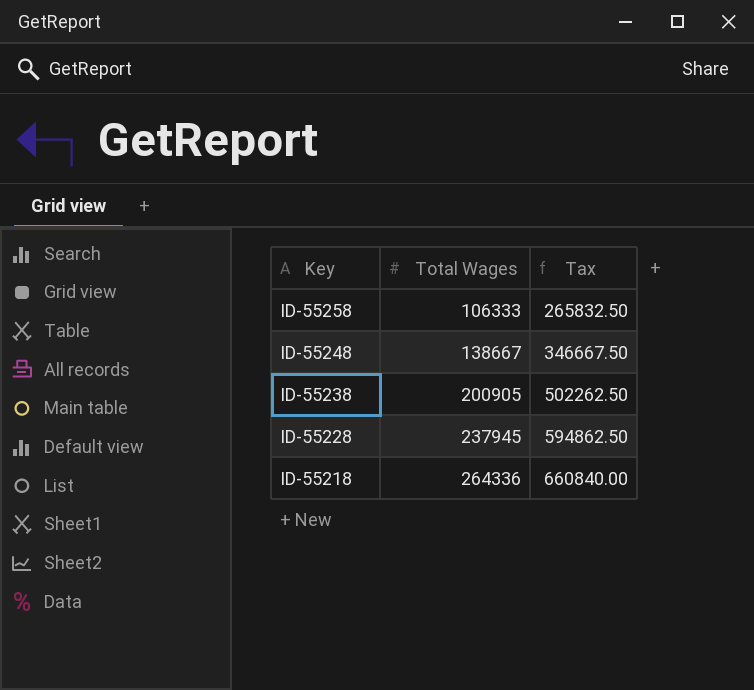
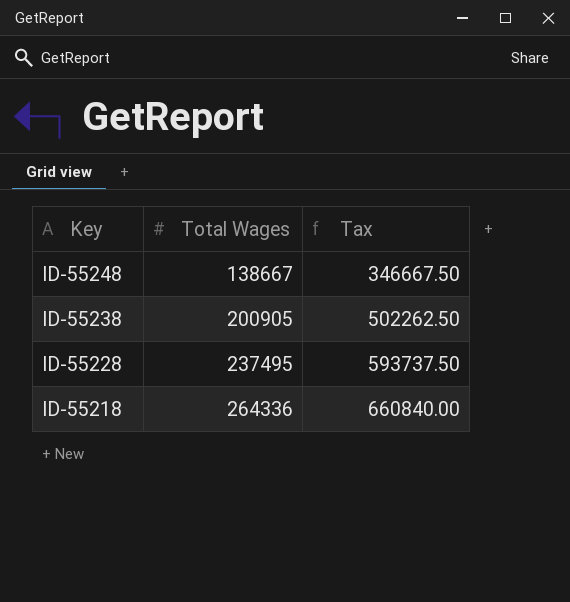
row ID-55258: 106333 | 265832.50 -> none
ID-55228 | Total Wages: 237945 -> 237495
ID-55228 | Tax: 594862.50 -> 593737.50

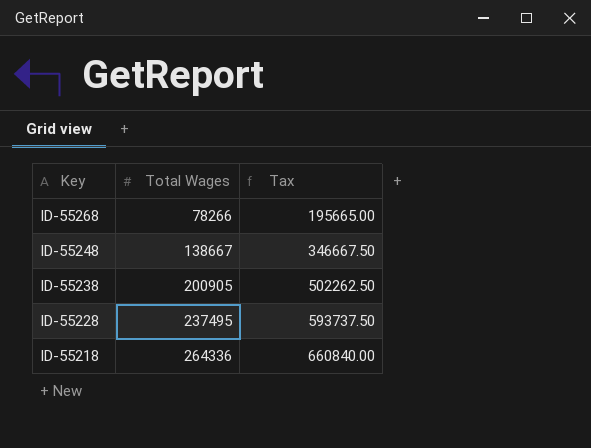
row ID-55268: none -> 78266 | 195665.00

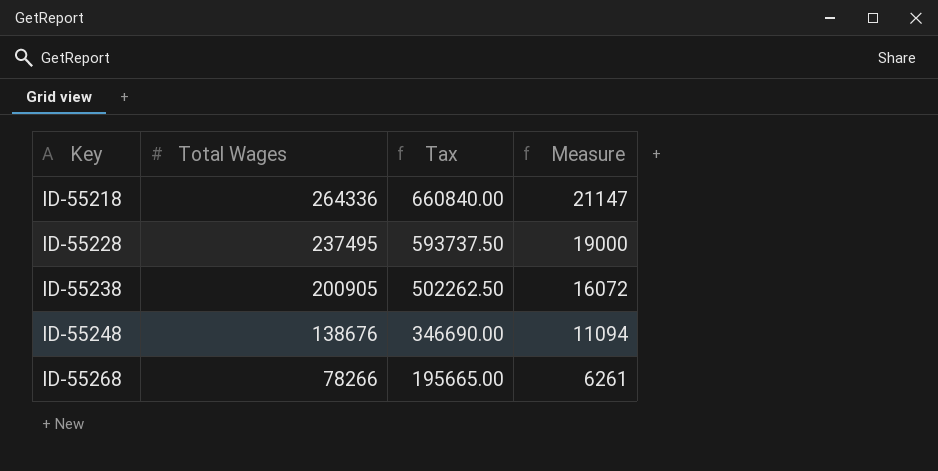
row order: Key descending -> Key ascending
column Measure | formula: none -> [Total Wages] * 0.08
ID-55248 | Total Wages: 138667 -> 138676
ID-55248 | Tax: 346667.50 -> 346690.00

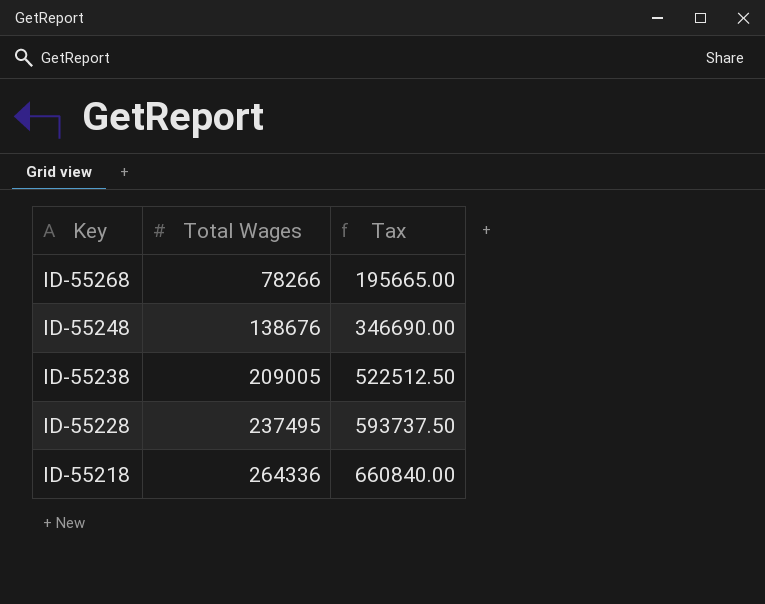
row order: Key ascending -> Key descending
column Measure | formula: [Total Wages] * 0.08 -> none
ID-55238 | Total Wages: 200905 -> 209005
ID-55238 | Tax: 502262.50 -> 522512.50

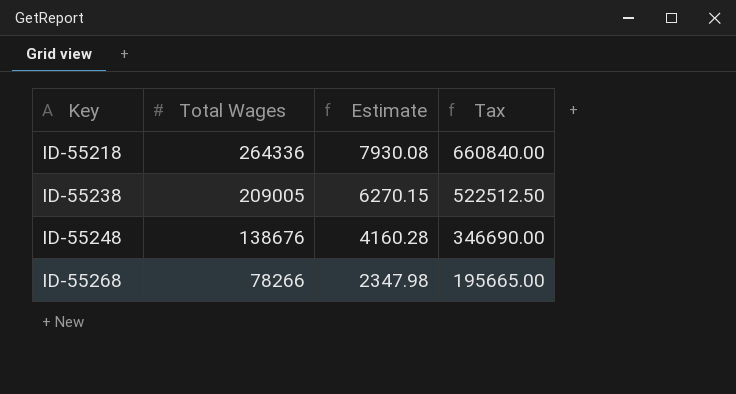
row order: Key descending -> Key ascending
column Estimate | formula: none -> [Total Wages] * 0.03
row ID-55228: 237495 | 593737.50 -> none

